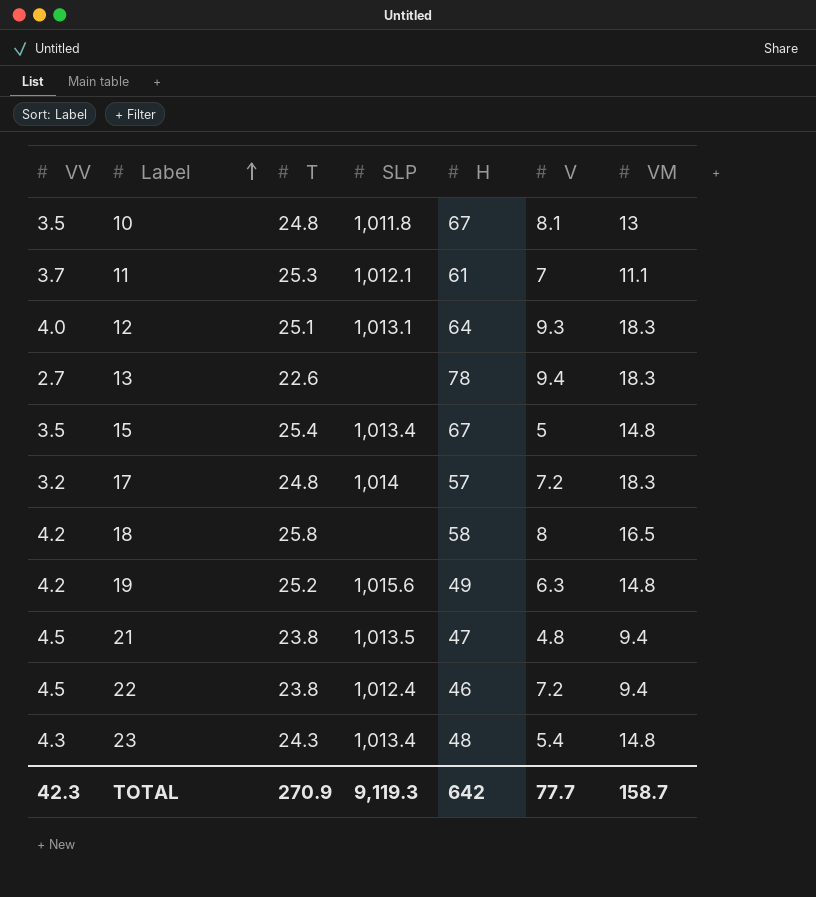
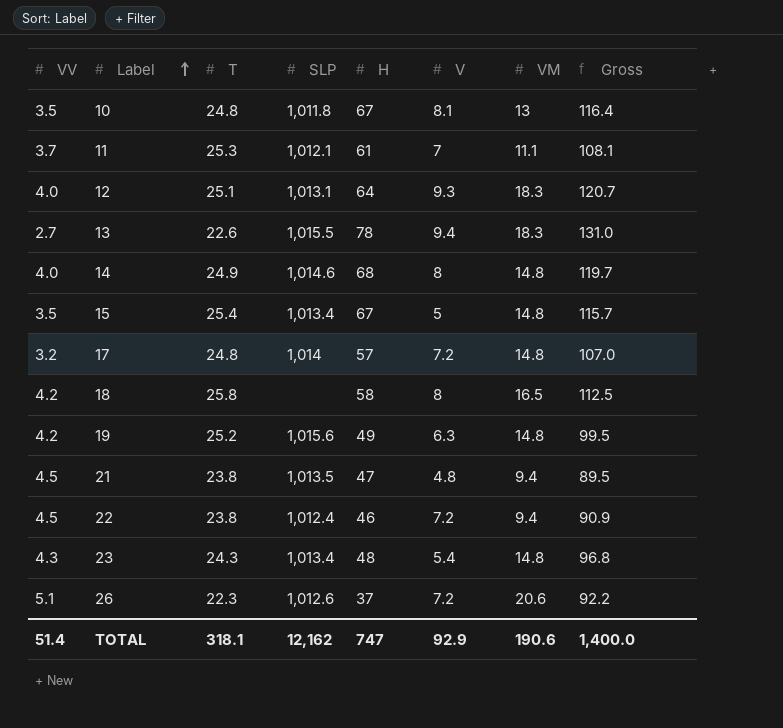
column Gross | formula: none -> [VV] + [T] + [H] + [V] + [VM]
13 | SLP: none -> 1,015.5
row 14: none -> 4.0 | 24.9 | 1,014.6 | 68 | 8 | 14.8 | 119.7
17 | VM: 18.3 -> 14.8
row 26: none -> 5.1 | 22.3 | 1,012.6 | 37 | 7.2 | 20.6 | 92.2
TOTAL | VV: 42.3 -> 51.4
TOTAL | T: 270.9 -> 318.1
TOTAL | SLP: 9,119.3 -> 12,162
TOTAL | H: 642 -> 747
TOTAL | V: 77.7 -> 92.9
TOTAL | VM: 158.7 -> 190.6

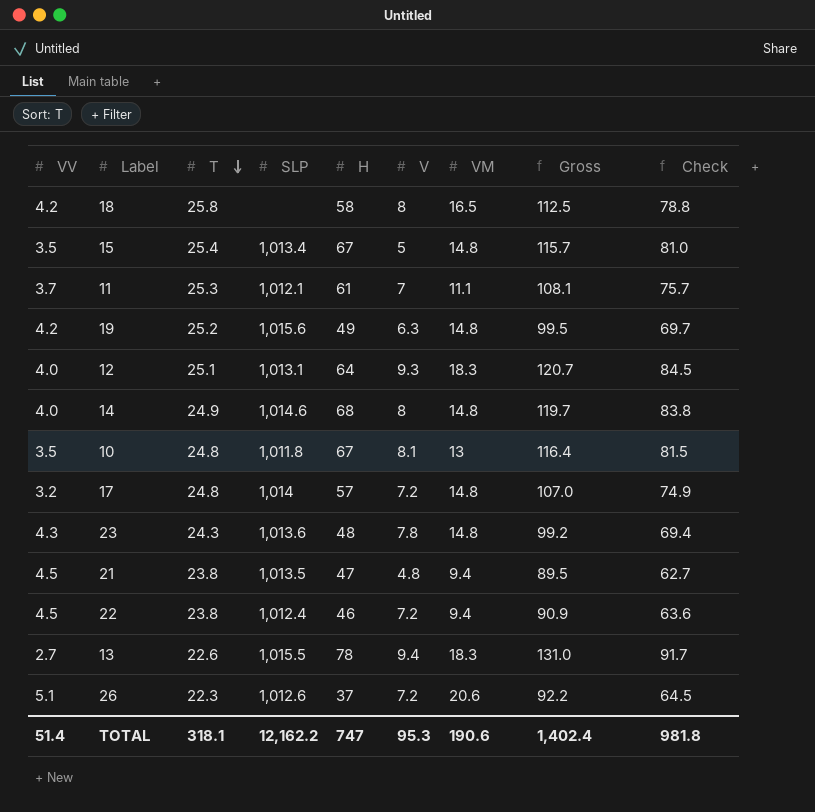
row order: Label ascending -> T descending
column Check | formula: none -> [Gross] * 0.7
23 | SLP: 1,013.4 -> 1,013.6
23 | V: 5.4 -> 7.8
23 | Gross: 96.8 -> 99.2
TOTAL | SLP: 12,162 -> 12,162.2
TOTAL | V: 92.9 -> 95.3
TOTAL | Gross: 1,400.0 -> 1,402.4

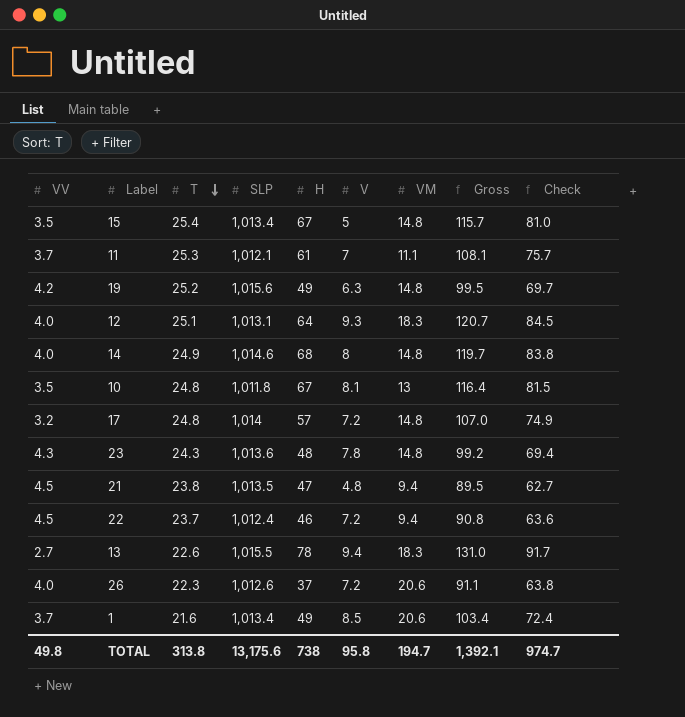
row 18: 4.2 | 25.8 | none | 58 | 8 | 16.5 | 112.5 | 78.8 -> none
22 | T: 23.8 -> 23.7
22 | Gross: 90.9 -> 90.8
26 | VV: 5.1 -> 4.0
26 | Gross: 92.2 -> 91.1
26 | Check: 64.5 -> 63.8
row 1: none -> 3.7 | 21.6 | 1,013.4 | 49 | 8.5 | 20.6 | 103.4 | 72.4
TOTAL | VV: 51.4 -> 49.8
TOTAL | T: 318.1 -> 313.8
TOTAL | SLP: 12,162.2 -> 13,175.6
TOTAL | H: 747 -> 738
TOTAL | V: 95.3 -> 95.8
TOTAL | VM: 190.6 -> 194.7
TOTAL | Gross: 1,402.4 -> 1,392.1
TOTAL | Check: 981.8 -> 974.7

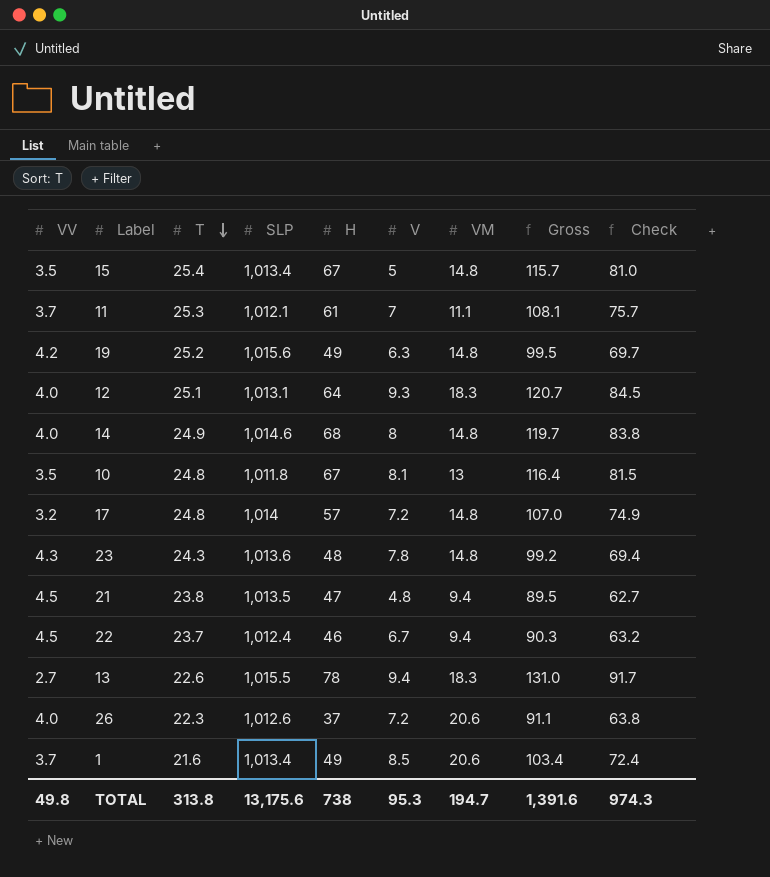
22 | V: 7.2 -> 6.7
22 | Gross: 90.8 -> 90.3
22 | Check: 63.6 -> 63.2
TOTAL | V: 95.8 -> 95.3
TOTAL | Gross: 1,392.1 -> 1,391.6
TOTAL | Check: 974.7 -> 974.3

